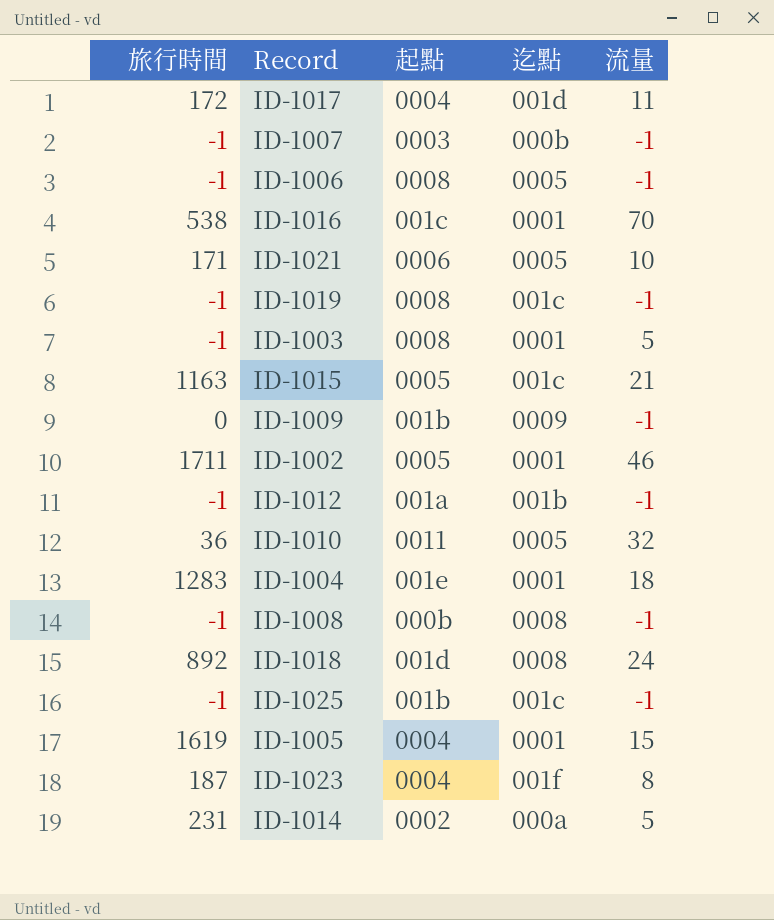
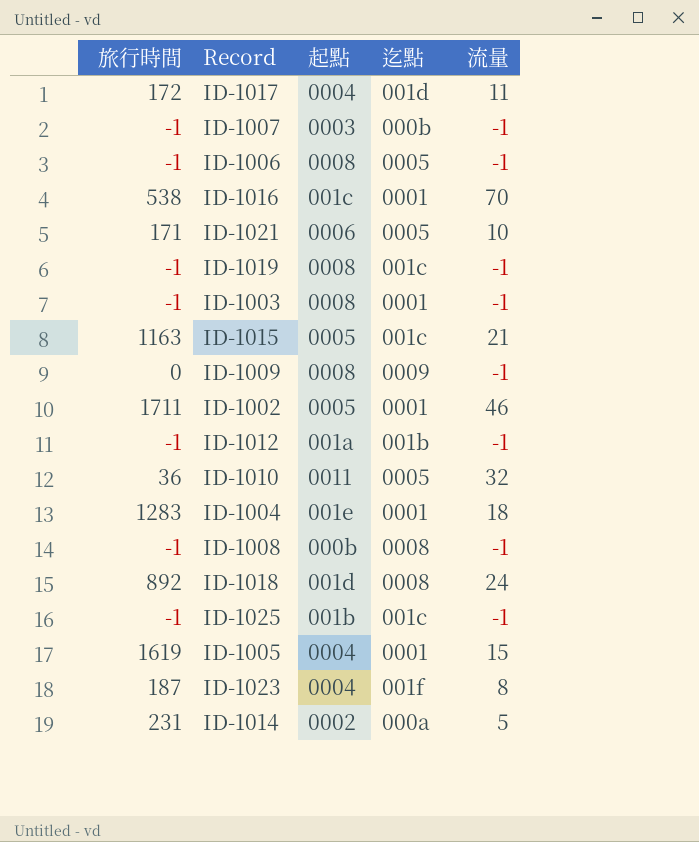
ID-1003 | 流量: 5 -> -1
ID-1009 | 起點: 001b -> 0008

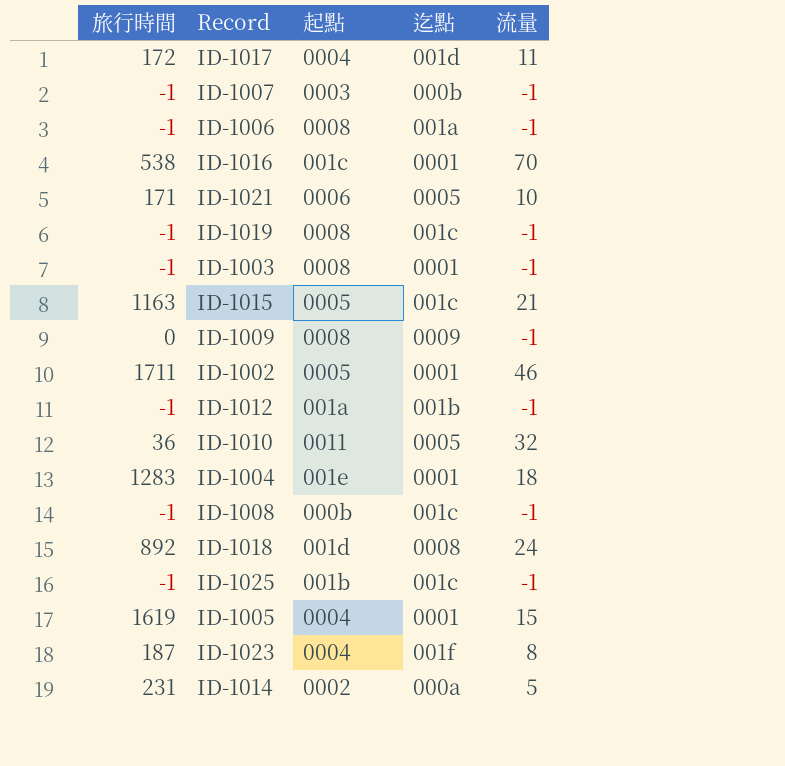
ID-1006 | 迄點: 0005 -> 001a
ID-1008 | 迄點: 0008 -> 001c

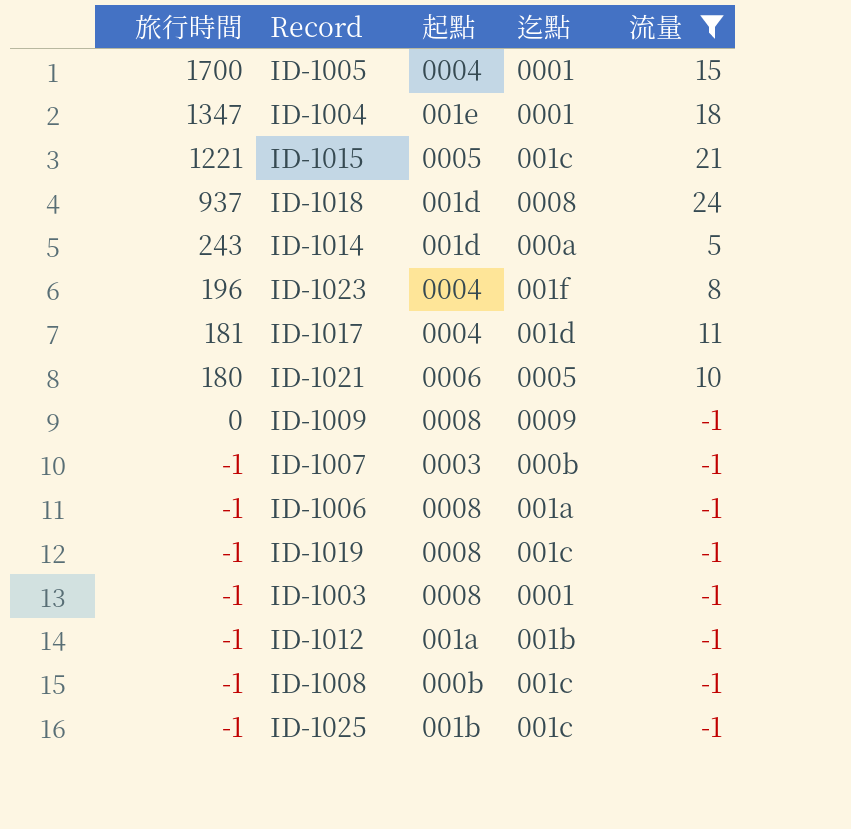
filter: none -> 流量 <= 24
row order: none -> 旅行時間 descending
ID-1005 | 旅行時間: 1619 -> 1700
ID-1004 | 旅行時間: 1283 -> 1347
ID-1015 | 旅行時間: 1163 -> 1221
ID-1018 | 旅行時間: 892 -> 937
ID-1014 | 旅行時間: 231 -> 243
ID-1014 | 起點: 0002 -> 001d
ID-1023 | 旅行時間: 187 -> 196
ID-1017 | 旅行時間: 172 -> 181
ID-1021 | 旅行時間: 171 -> 180

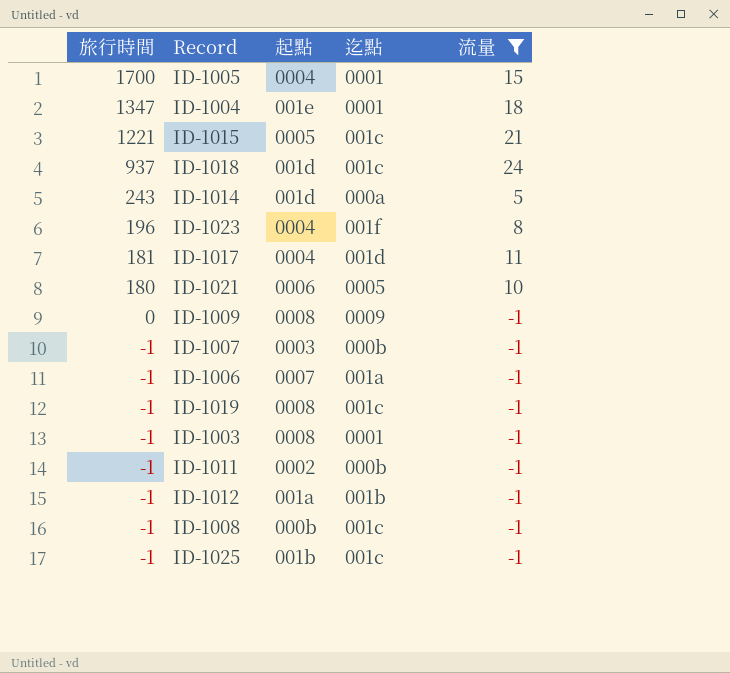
ID-1018 | 迄點: 0008 -> 001c
ID-1006 | 起點: 0008 -> 0007
row ID-1011: none -> -1 | 0002 | 000b | -1

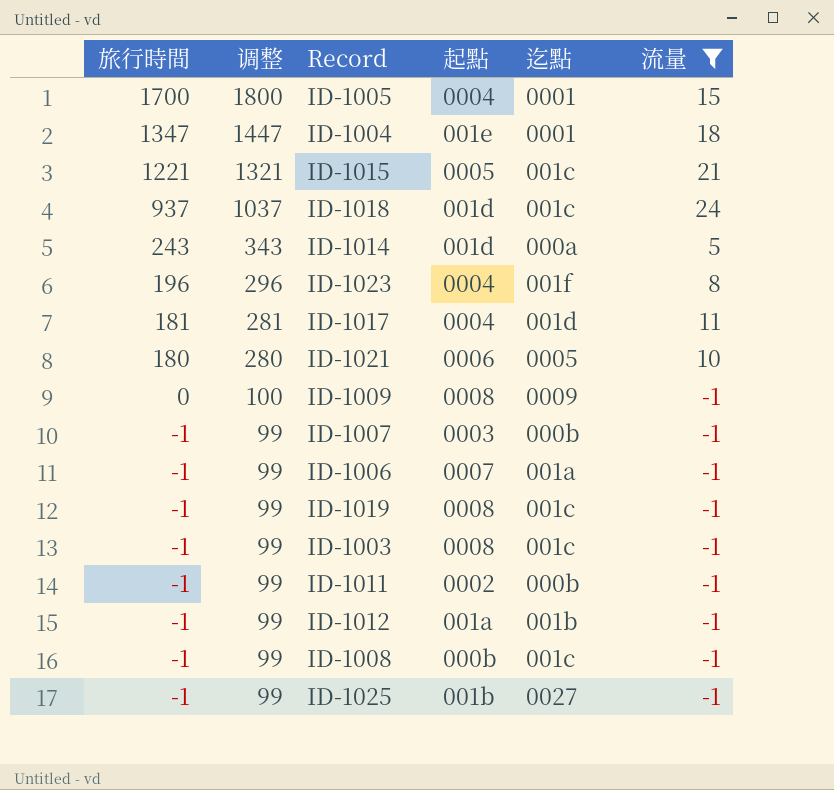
column 调整 | formula: none -> [旅行時間] + 100
ID-1003 | 迄點: 0001 -> 001c
ID-1025 | 迄點: 001c -> 0027

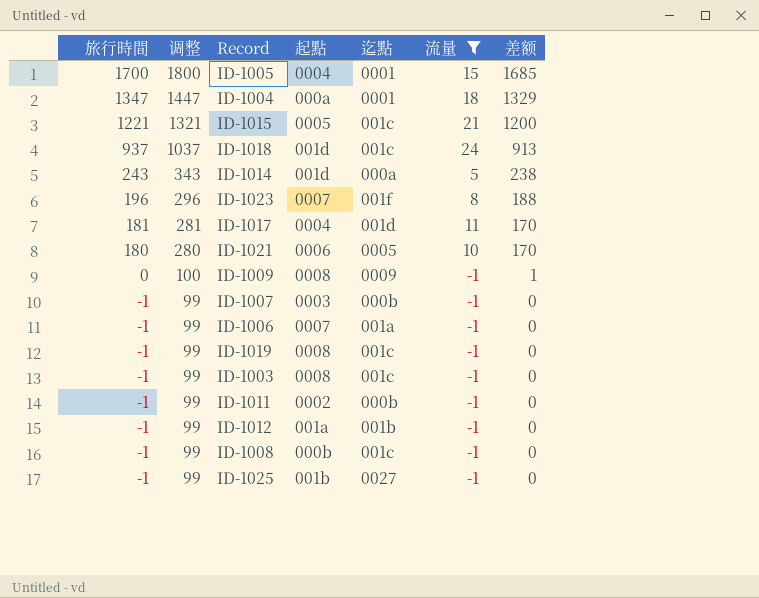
column 差额 | formula: none -> [旅行時間] - [流量]
ID-1004 | 起點: 001e -> 000a
ID-1023 | 起點: 0004 -> 0007

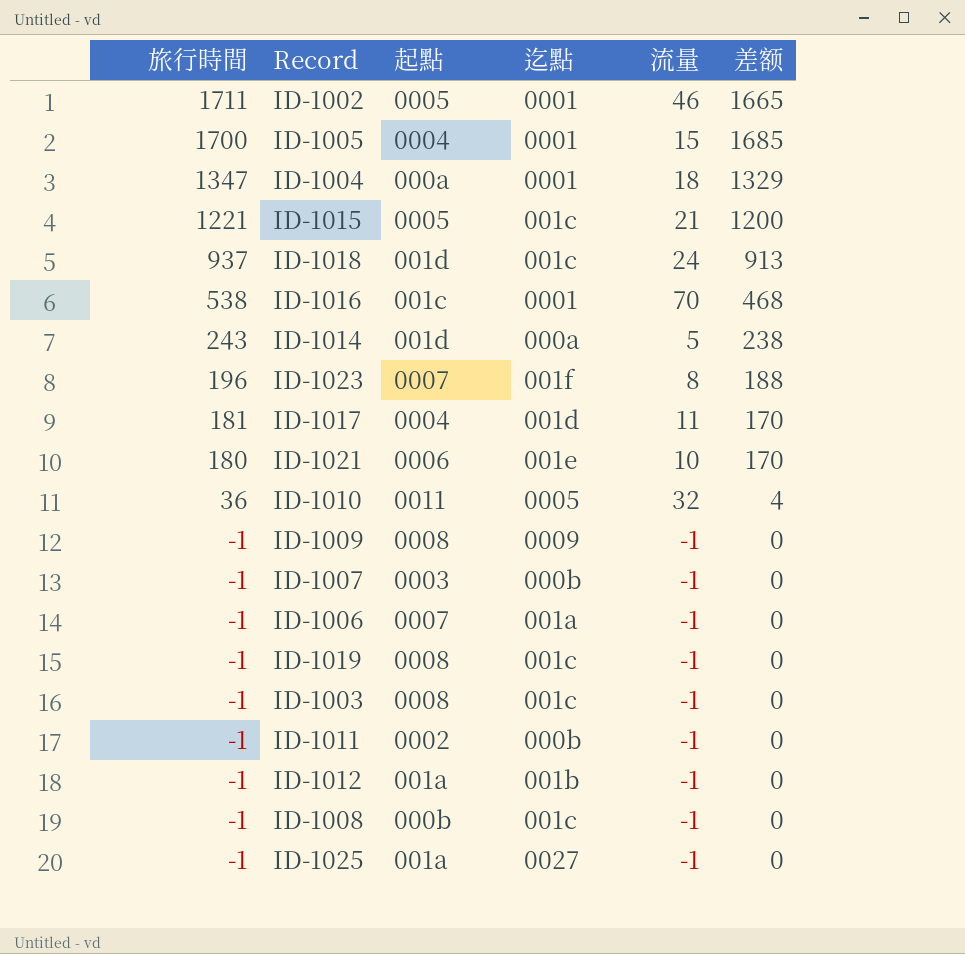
filter: 流量 <= 24 -> none
column 调整 | formula: [旅行時間] + 100 -> none
ID-1021 | 迄點: 0005 -> 001e
ID-1009 | 旅行時間: 0 -> -1
ID-1009 | 差额: 1 -> 0
ID-1025 | 起點: 001b -> 001a

